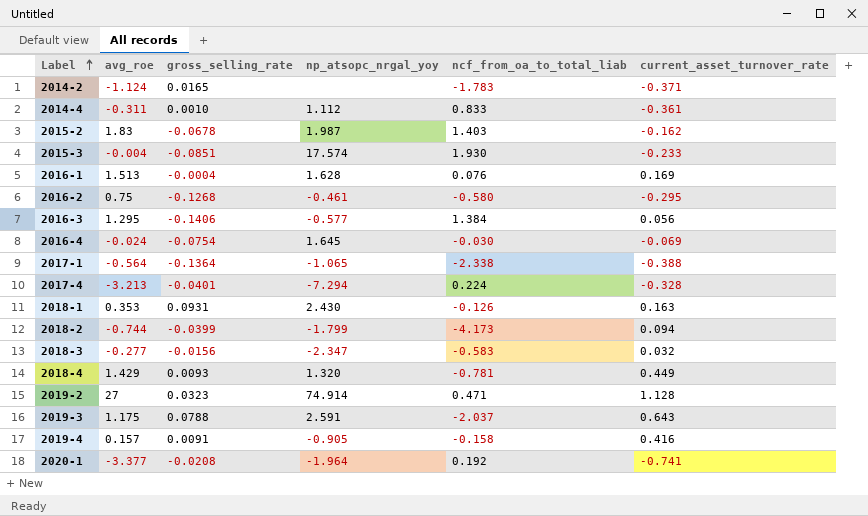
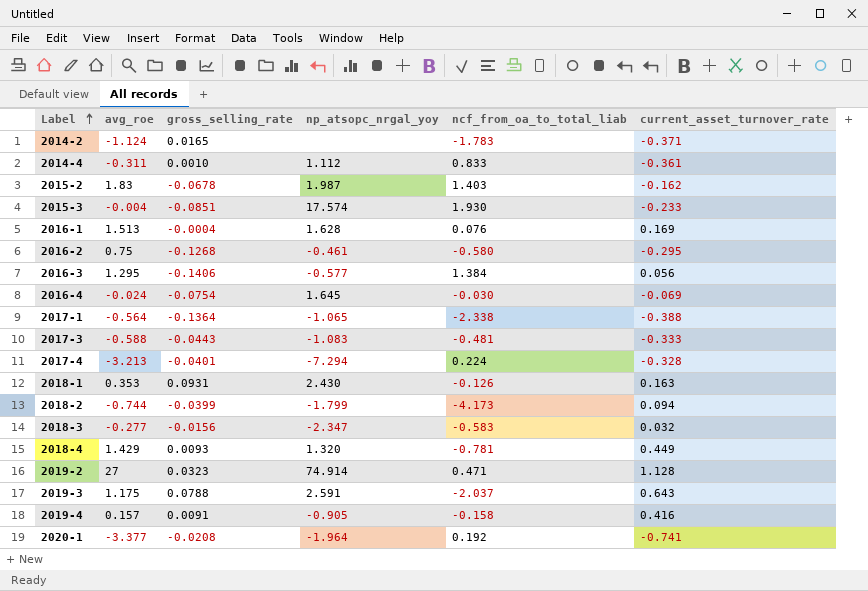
row 2017-3: none -> -0.588 | -0.0443 | -1.083 | -0.481 | -0.333

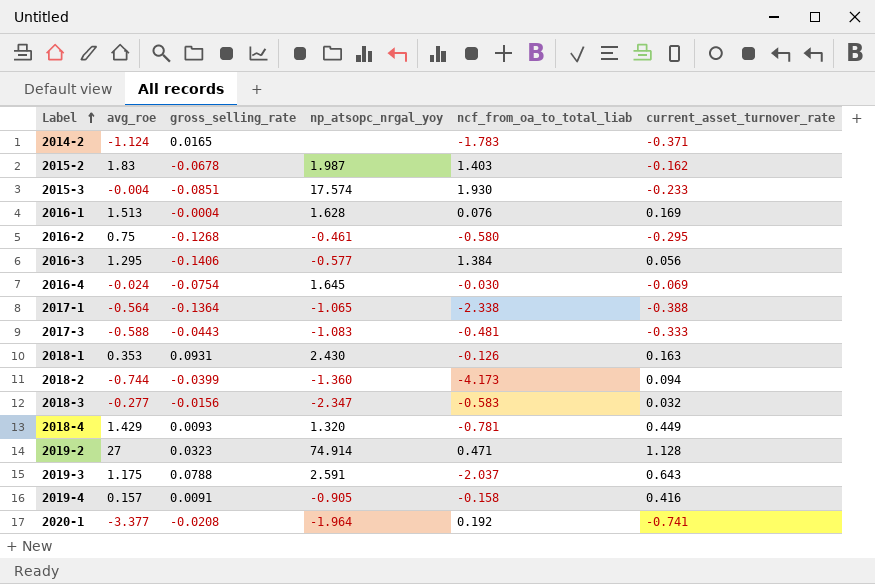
row 2014-4: -0.311 | 0.0010 | 1.112 | 0.833 | -0.361 -> none
row 2017-4: -3.213 | -0.0401 | -7.294 | 0.224 | -0.328 -> none
2018-2 | np_atsopc_nrgal_yoy: -1.799 -> -1.360

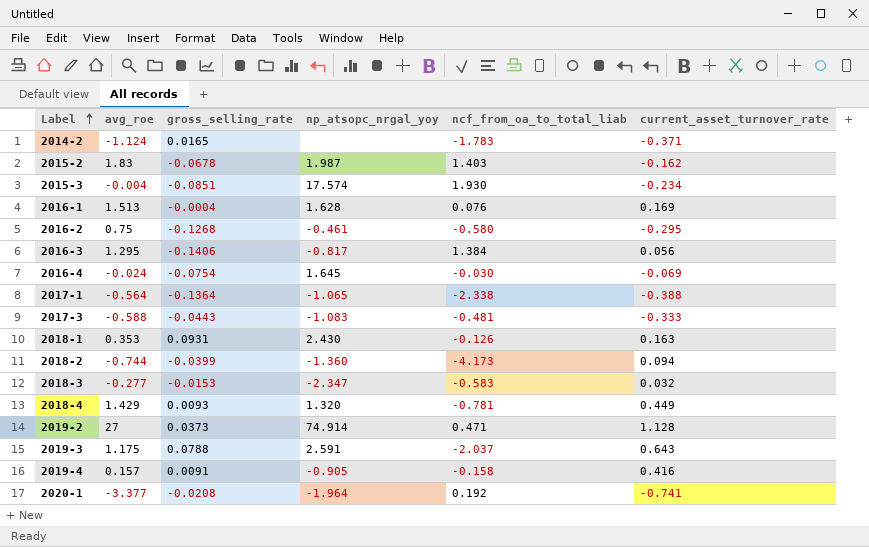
2015-3 | current_asset_turnover_rate: -0.233 -> -0.234
2016-3 | np_atsopc_nrgal_yoy: -0.577 -> -0.817
2018-3 | gross_selling_rate: -0.0156 -> -0.0153
2019-2 | gross_selling_rate: 0.0323 -> 0.0373

